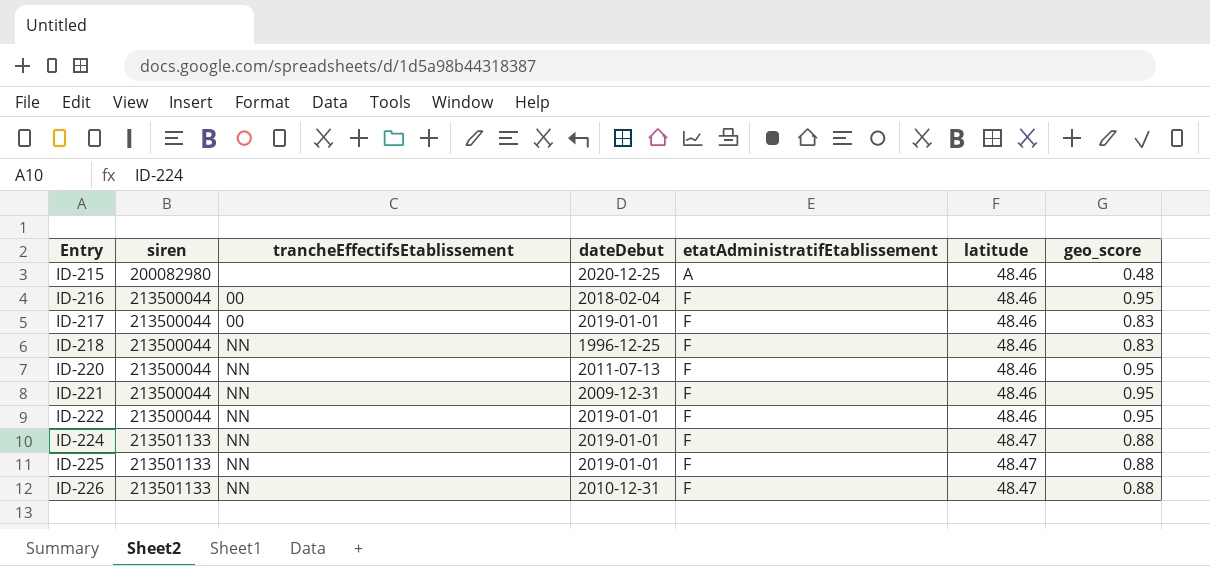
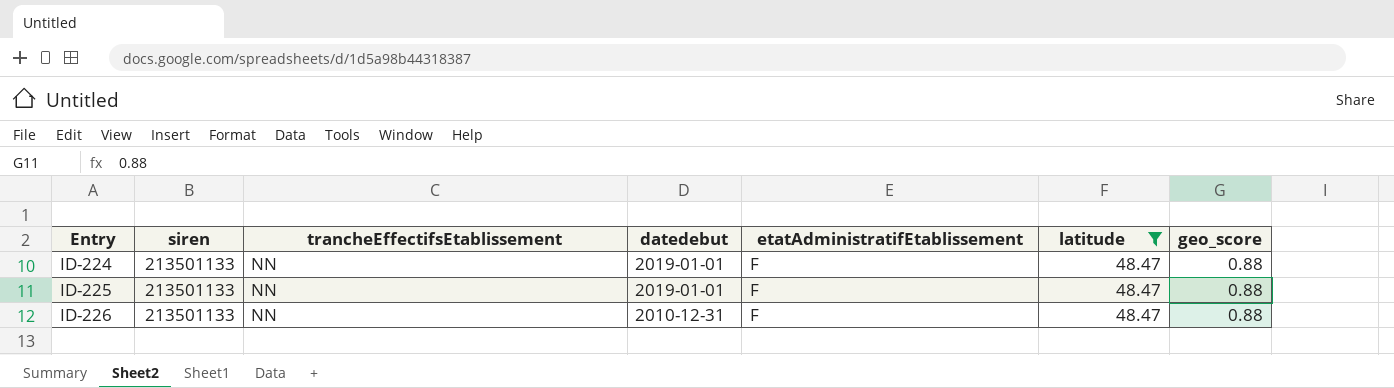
filter: none -> latitude = 48.47
column name: dateDebut -> datedebut

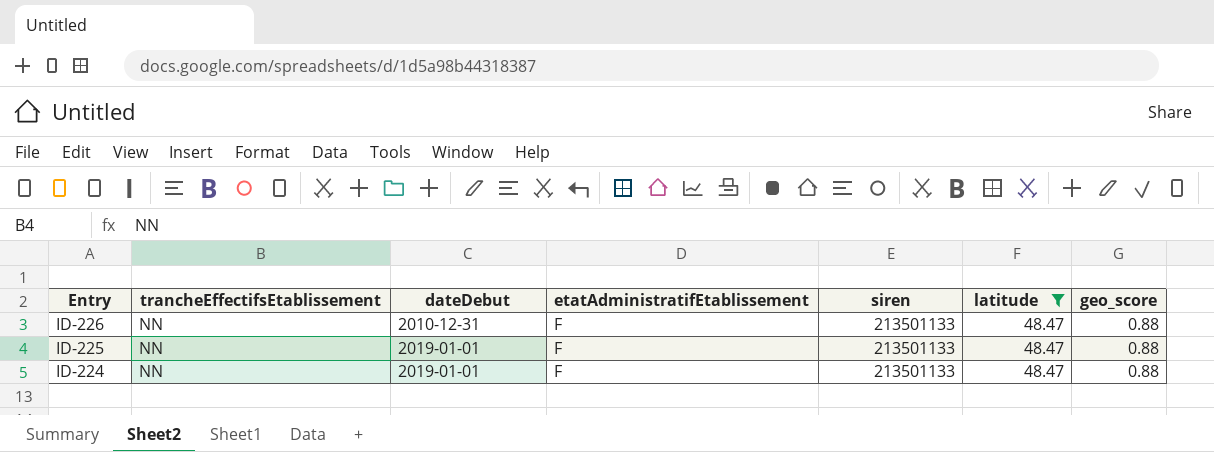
row order: Entry ascending -> Entry descending
column name: datedebut -> dateDebut
column siren | position: 2 -> 5

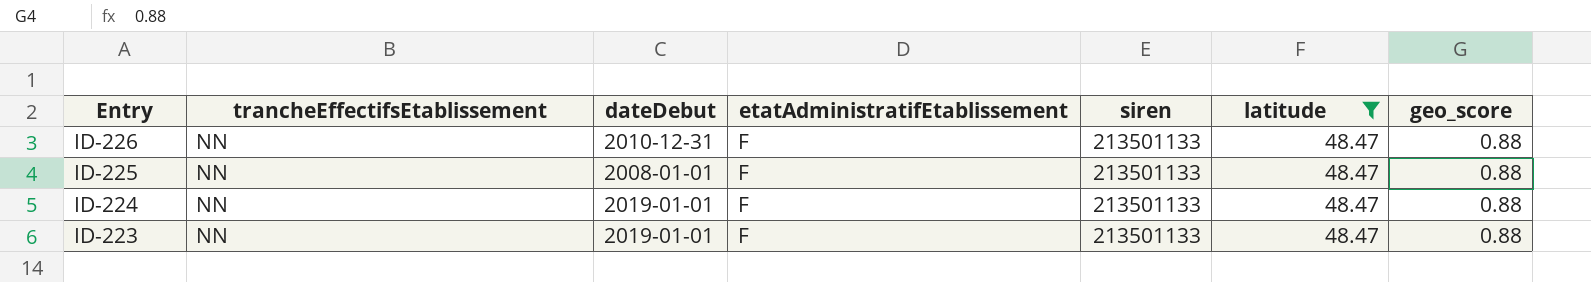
ID-225 | dateDebut: 2019-01-01 -> 2008-01-01
row ID-223: none -> NN | 2019-01-01 | F | 213501133 | 48.47 | 0.88

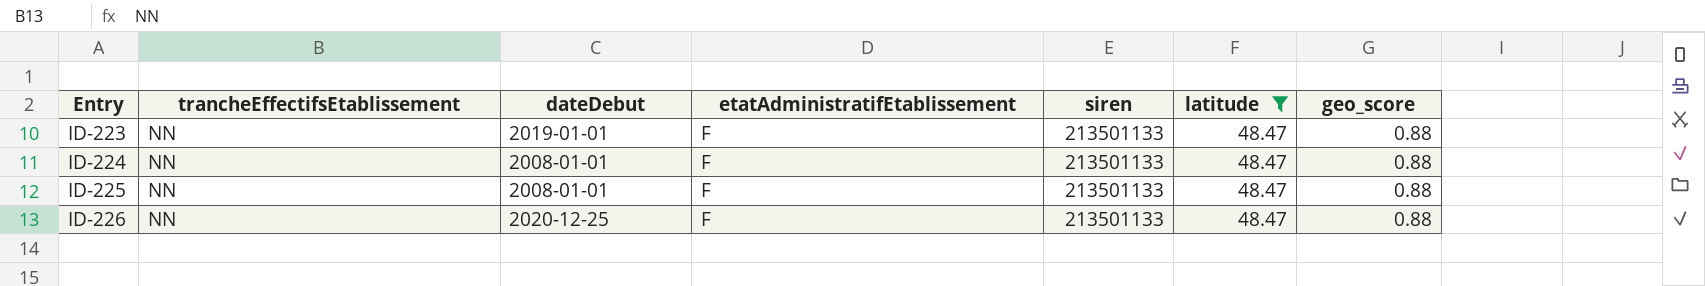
row order: Entry descending -> Entry ascending
ID-224 | dateDebut: 2019-01-01 -> 2008-01-01
ID-226 | dateDebut: 2010-12-31 -> 2020-12-25

